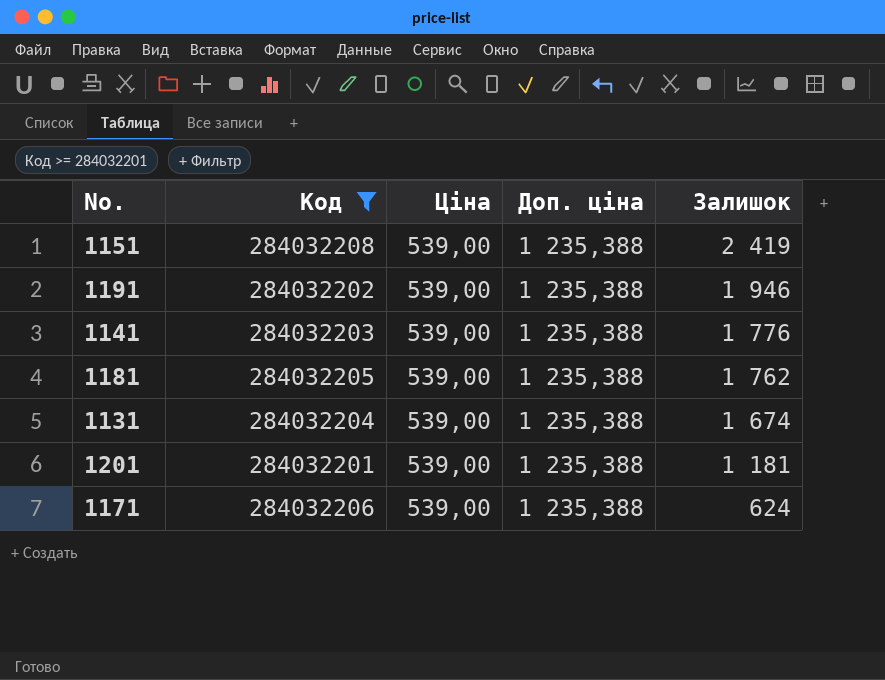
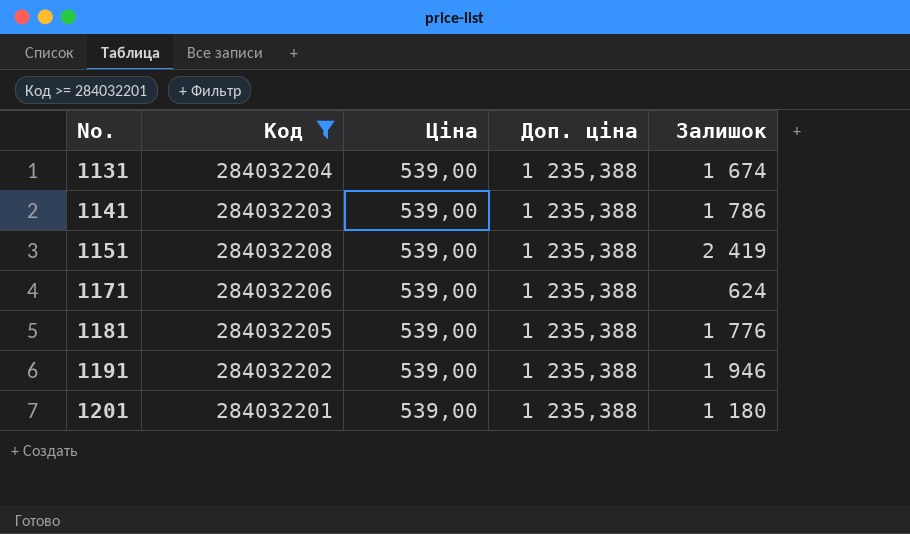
row order: Залишок descending -> No. ascending
1141 | Залишок: 1 776 -> 1 786
1181 | Залишок: 1 762 -> 1 776
1201 | Залишок: 1 181 -> 1 180

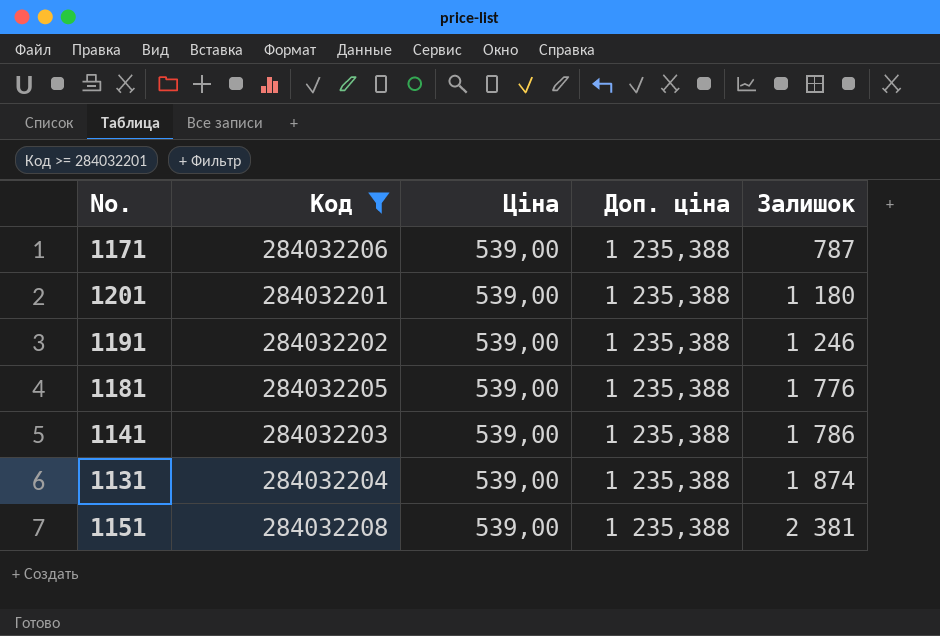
row order: No. ascending -> Залишок ascending
1171 | Залишок: 624 -> 787
1191 | Залишок: 1 946 -> 1 246
1131 | Залишок: 1 674 -> 1 874
1151 | Залишок: 2 419 -> 2 381

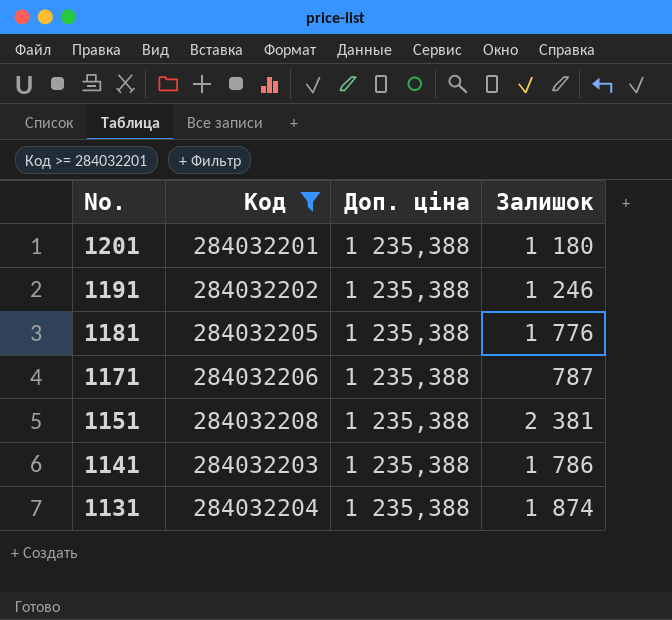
row order: Залишок ascending -> No. descending
column Ціна | position: 3 -> none

